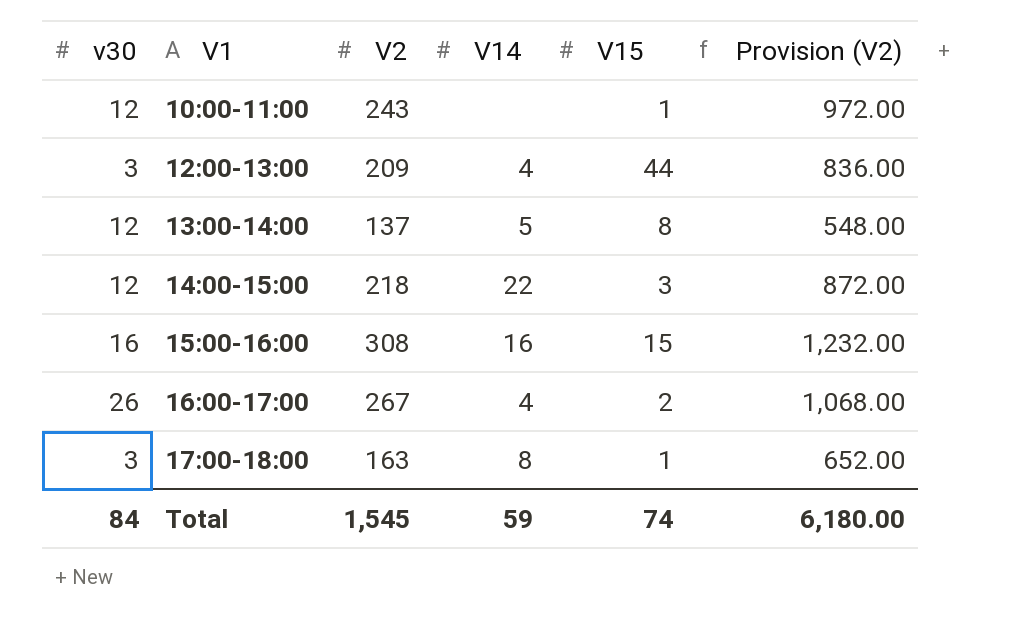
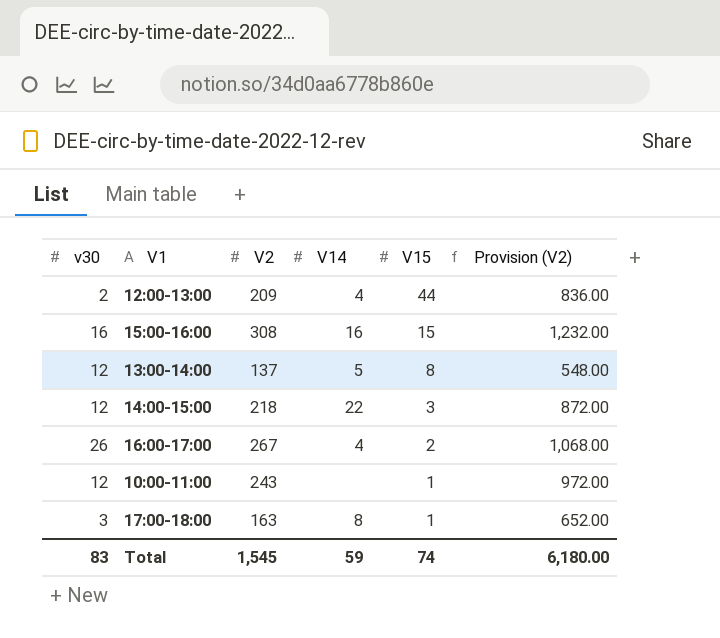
row order: V1 ascending -> V15 descending
12:00-13:00 | v30: 3 -> 2
Total | v30: 84 -> 83

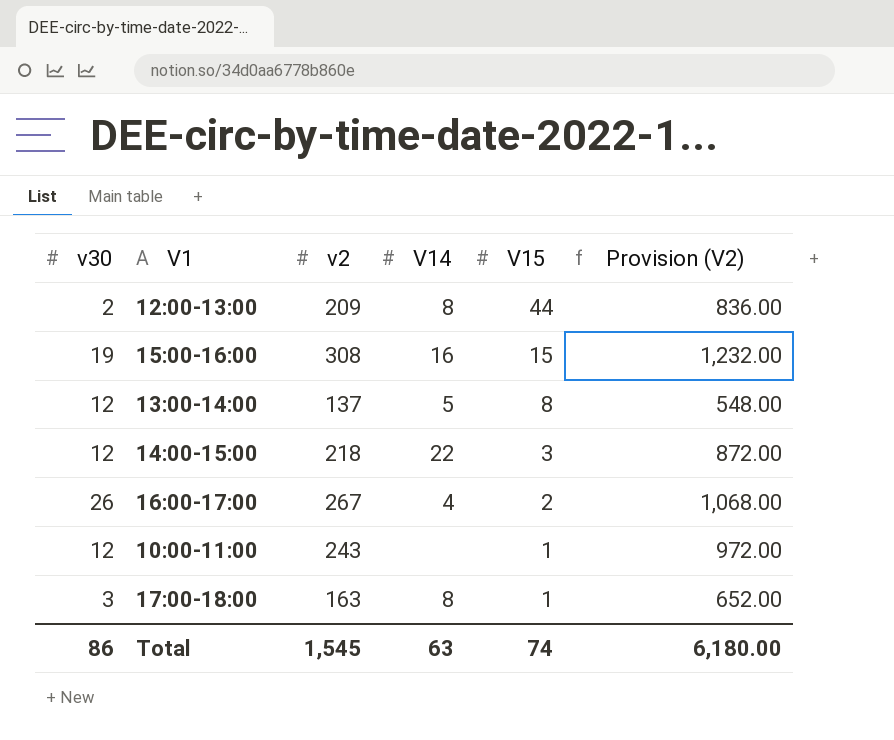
column name: V2 -> v2
12:00-13:00 | V14: 4 -> 8
15:00-16:00 | v30: 16 -> 19
Total | v30: 83 -> 86
Total | V14: 59 -> 63

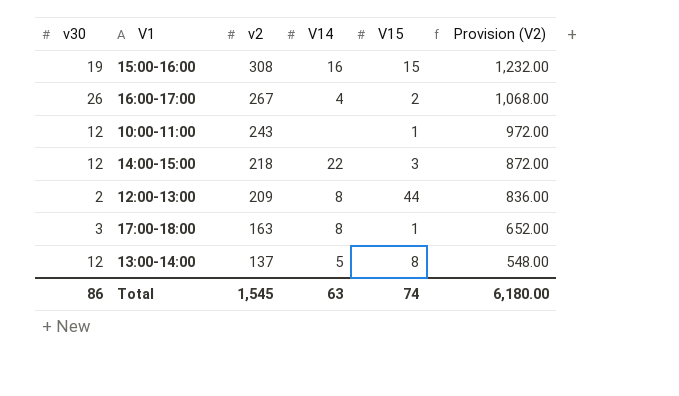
row order: V15 descending -> v2 descending

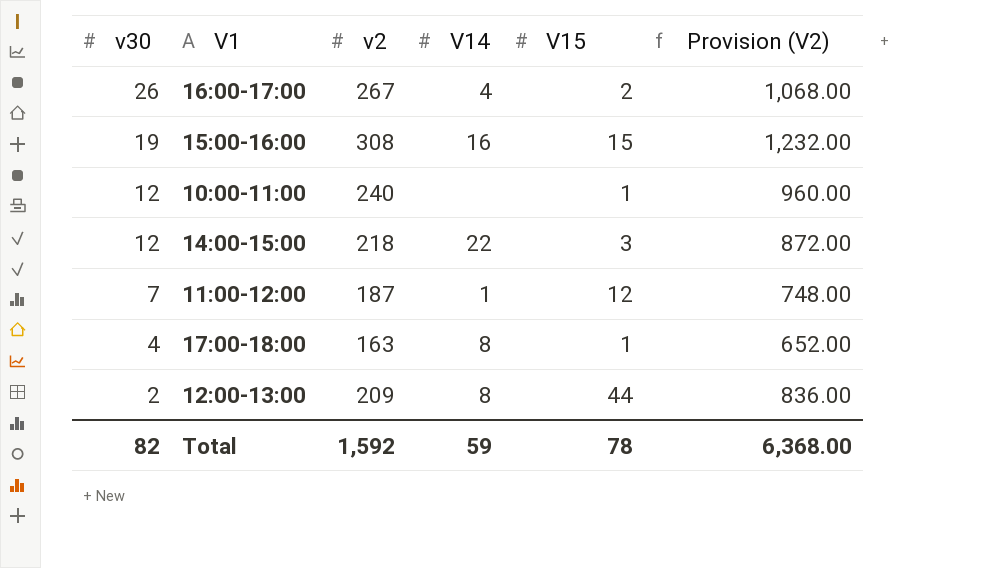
row order: v2 descending -> v30 descending
row 13:00-14:00: 12 | 137 | 5 | 8 | 548.00 -> none
10:00-11:00 | v2: 243 -> 240
10:00-11:00 | Provision (V2): 972.00 -> 960.00
row 11:00-12:00: none -> 7 | 187 | 1 | 12 | 748.00
17:00-18:00 | v30: 3 -> 4
Total | v30: 86 -> 82
Total | v2: 1,545 -> 1,592
Total | V14: 63 -> 59
Total | V15: 74 -> 78
Total | Provision (V2): 6,180.00 -> 6,368.00

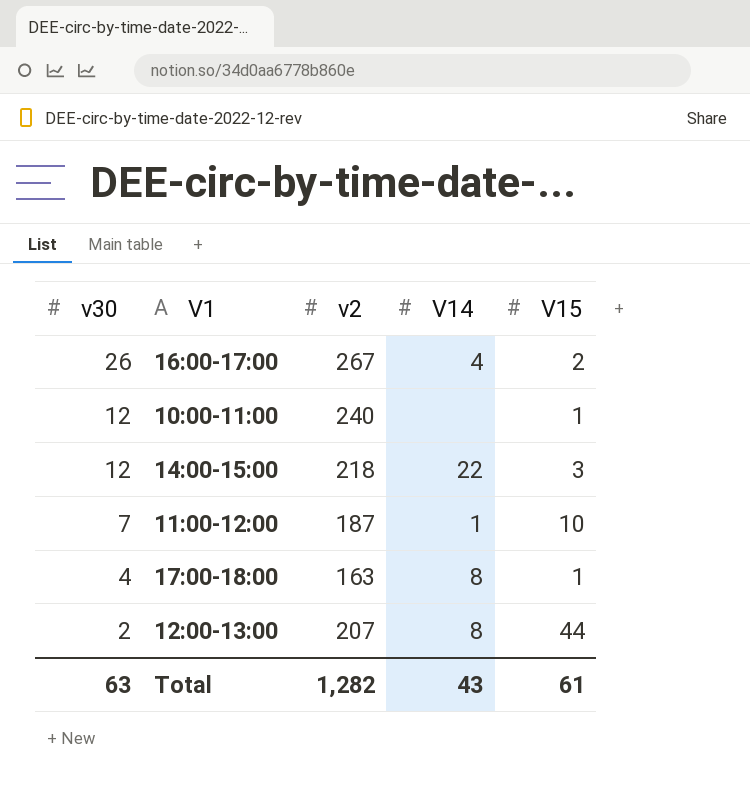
column Provision (V2) | formula: [v2] * 4 -> none
row 15:00-16:00: 19 | 308 | 16 | 15 | 1,232.00 -> none
11:00-12:00 | V15: 12 -> 10
12:00-13:00 | v2: 209 -> 207
Total | v30: 82 -> 63
Total | v2: 1,592 -> 1,282
Total | V14: 59 -> 43
Total | V15: 78 -> 61

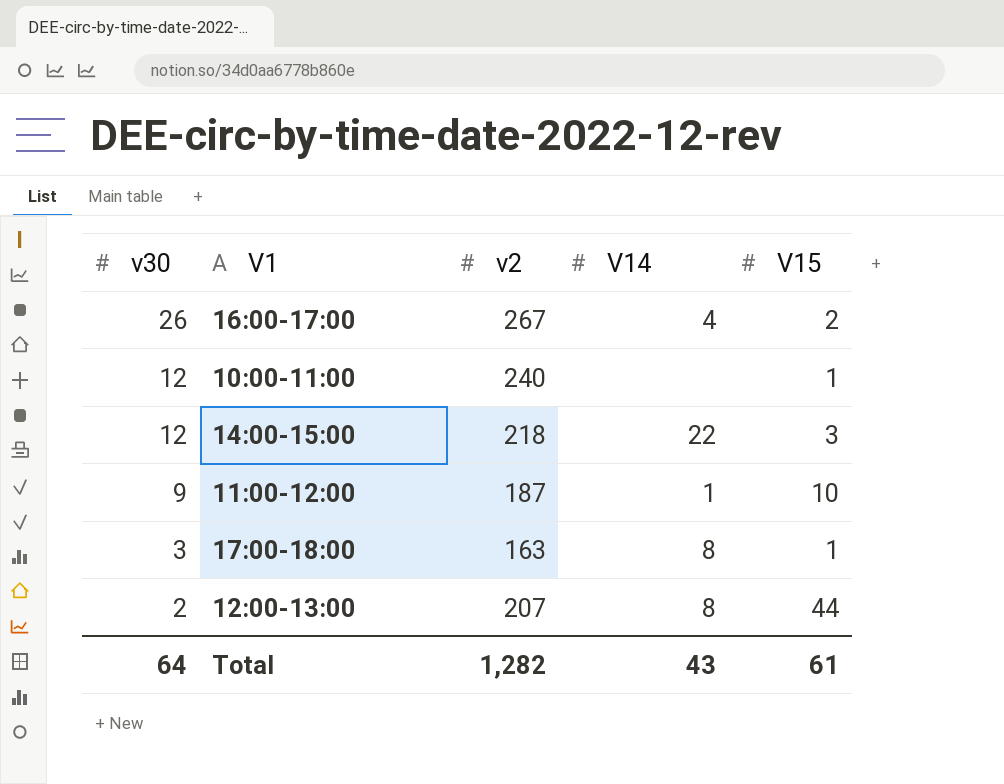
11:00-12:00 | v30: 7 -> 9
17:00-18:00 | v30: 4 -> 3
Total | v30: 63 -> 64

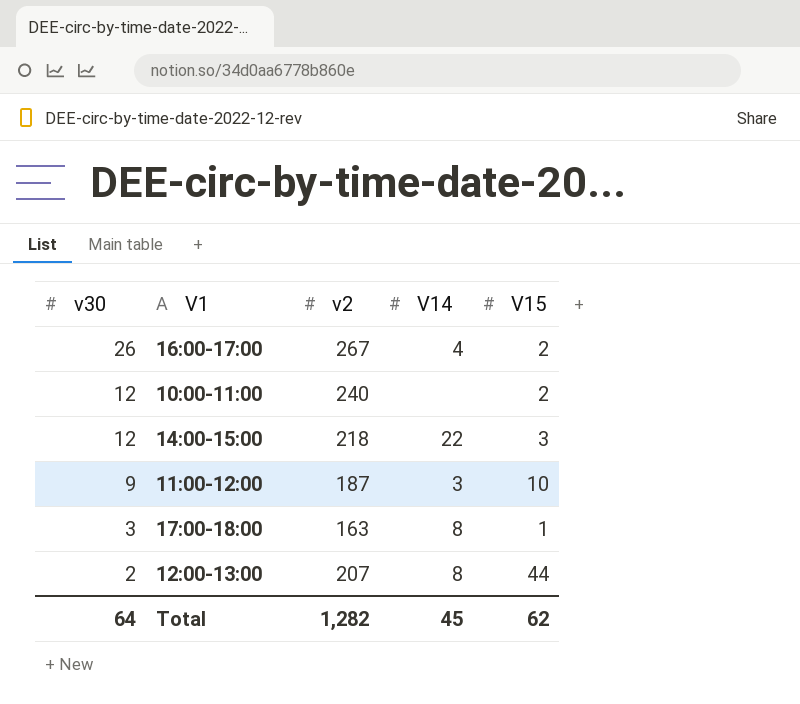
10:00-11:00 | V15: 1 -> 2
11:00-12:00 | V14: 1 -> 3
Total | V14: 43 -> 45
Total | V15: 61 -> 62

